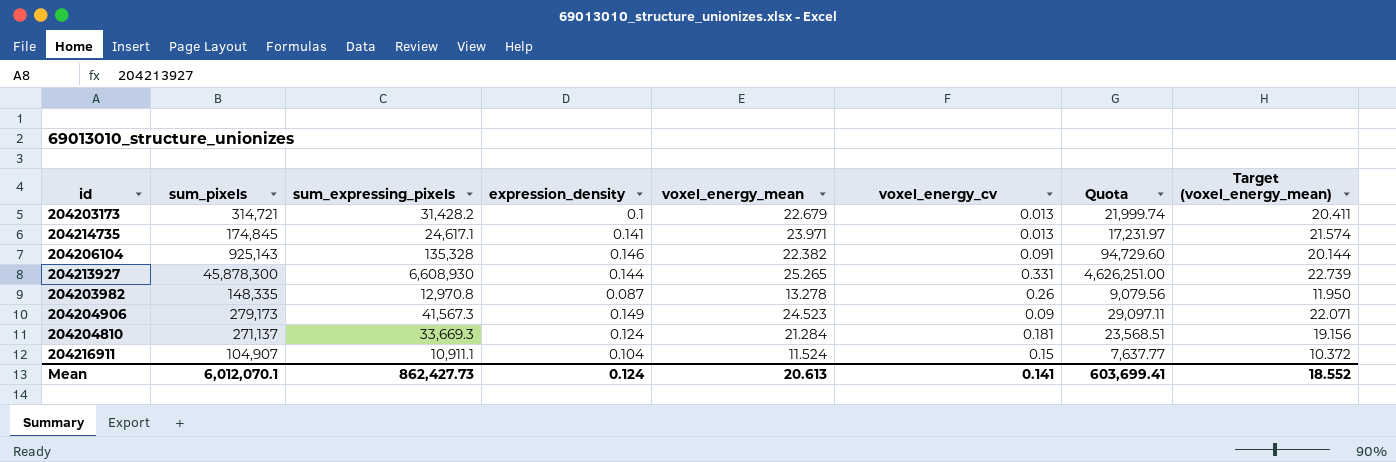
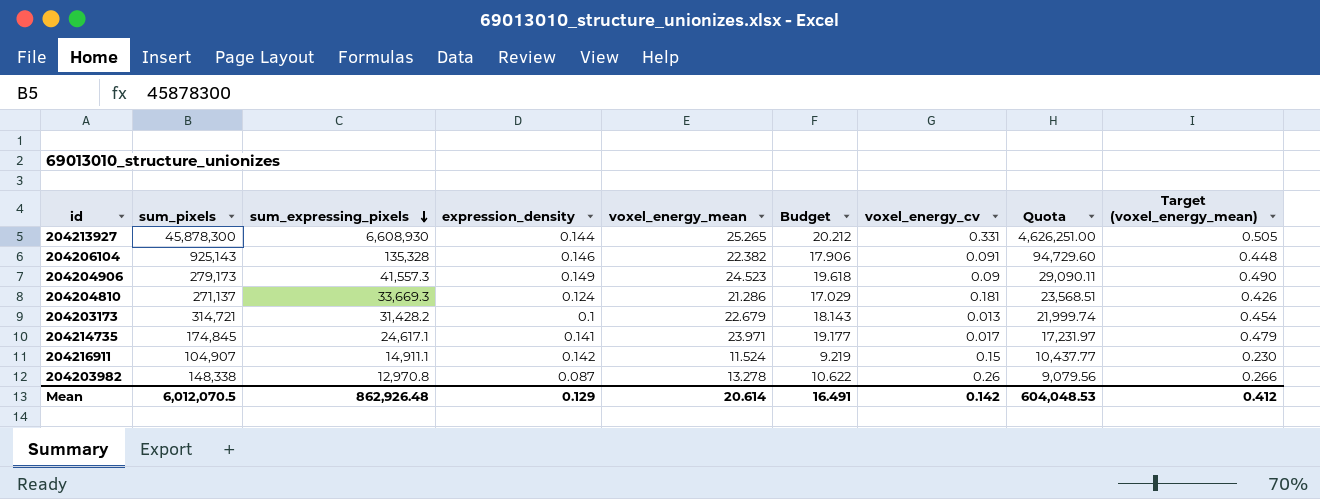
row order: none -> sum_expressing_pixels descending
column Budget | formula: none -> [voxel_energy_mean] * 0.8
column Target (voxel_energy_mean) | formula: [voxel_energy_mean] * 0.9 -> [voxel_energy_mean] * 0.02
204204906 | sum_expressing_pixels: 41,567.3 -> 41,557.3
204204906 | Quota: 29,097.11 -> 29,090.11
204204810 | voxel_energy_mean: 21.284 -> 21.286
204214735 | voxel_energy_cv: 0.013 -> 0.017
204216911 | sum_expressing_pixels: 10,911.1 -> 14,911.1
204216911 | expression_density: 0.104 -> 0.142
204216911 | Quota: 7,637.77 -> 10,437.77
204203982 | sum_pixels: 148,335 -> 148,338
Mean | sum_pixels: 6,012,070.1 -> 6,012,070.5
Mean | sum_expressing_pixels: 862,427.73 -> 862,926.48
Mean | expression_density: 0.124 -> 0.129
Mean | voxel_energy_mean: 20.613 -> 20.614
Mean | voxel_energy_cv: 0.141 -> 0.142
Mean | Quota: 603,699.41 -> 604,048.53
Mean | Target (voxel_energy_mean): 18.552 -> 0.412

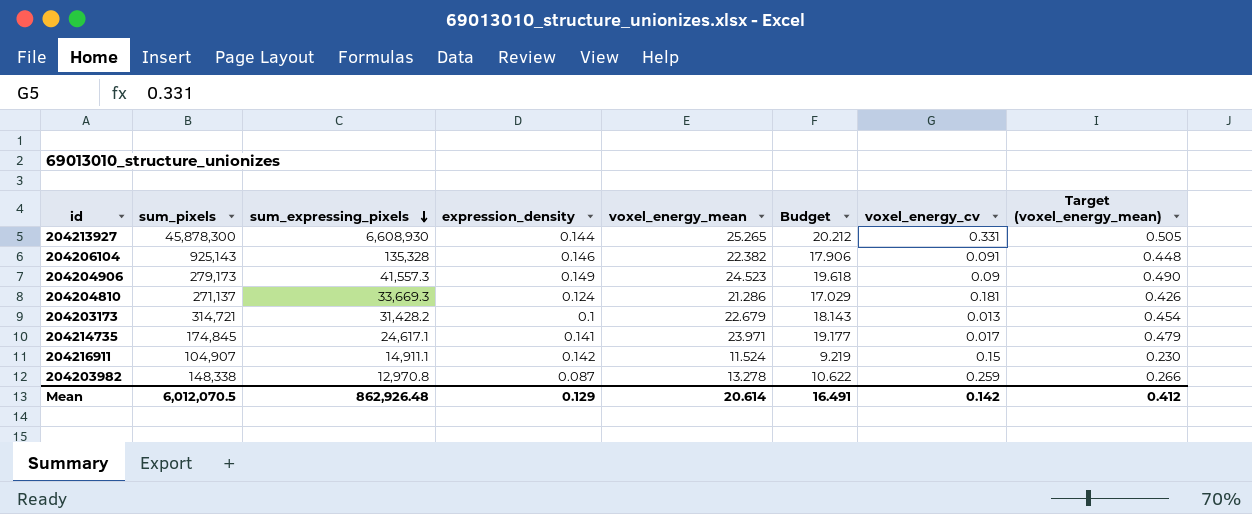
column Quota | formula: [sum_expressing_pixels] * 0.7 -> none
204203982 | voxel_energy_cv: 0.26 -> 0.259

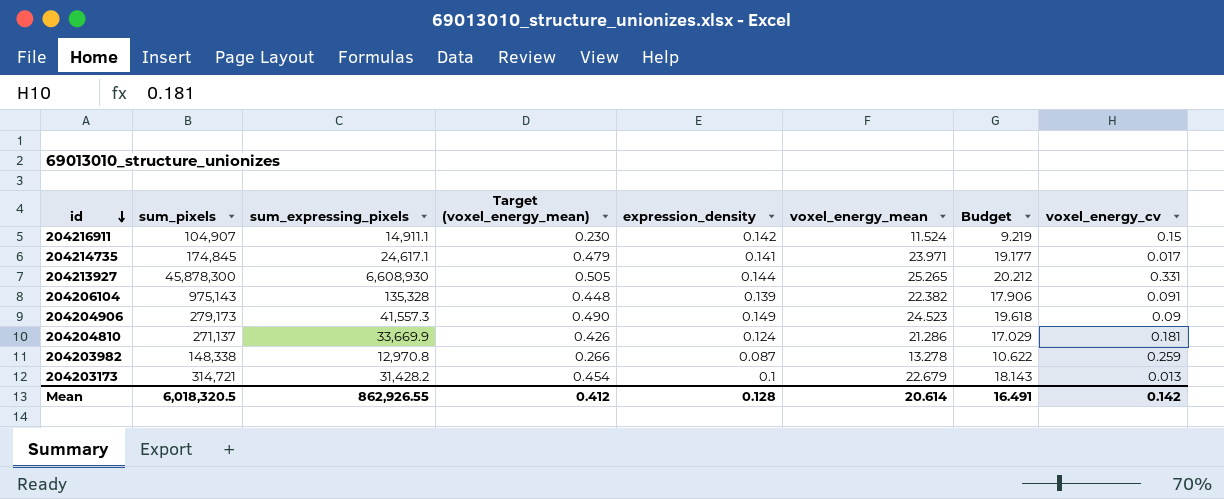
row order: sum_expressing_pixels descending -> id descending
column Target (voxel_energy_mean) | position: 8 -> 4
204206104 | sum_pixels: 925,143 -> 975,143
204206104 | expression_density: 0.146 -> 0.139
204204810 | sum_expressing_pixels: 33,669.3 -> 33,669.9
Mean | sum_pixels: 6,012,070.5 -> 6,018,320.5
Mean | sum_expressing_pixels: 862,926.48 -> 862,926.55
Mean | expression_density: 0.129 -> 0.128

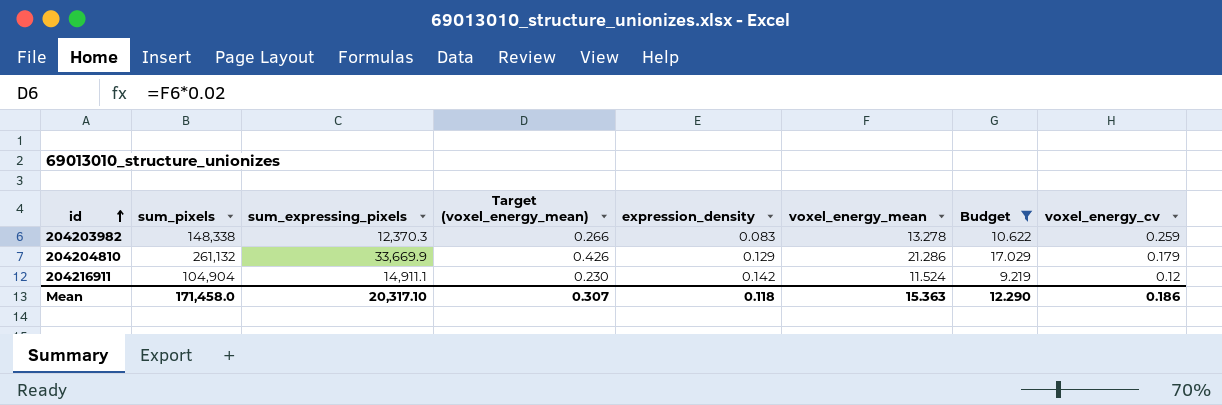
filter: none -> Budget <= 17.029
row order: id descending -> id ascending
204203982 | sum_expressing_pixels: 12,970.8 -> 12,370.3
204203982 | expression_density: 0.087 -> 0.083
204204810 | sum_pixels: 271,137 -> 261,132
204204810 | expression_density: 0.124 -> 0.129
204204810 | voxel_energy_cv: 0.181 -> 0.179
204216911 | sum_pixels: 104,907 -> 104,904
204216911 | voxel_energy_cv: 0.15 -> 0.12
Mean | sum_pixels: 6,018,320.5 -> 171,458.0
Mean | sum_expressing_pixels: 862,926.55 -> 20,317.10
Mean | Target (voxel_energy_mean): 0.412 -> 0.307
Mean | expression_density: 0.128 -> 0.118
Mean | voxel_energy_mean: 20.614 -> 15.363
Mean | Budget: 16.491 -> 12.290
Mean | voxel_energy_cv: 0.142 -> 0.186

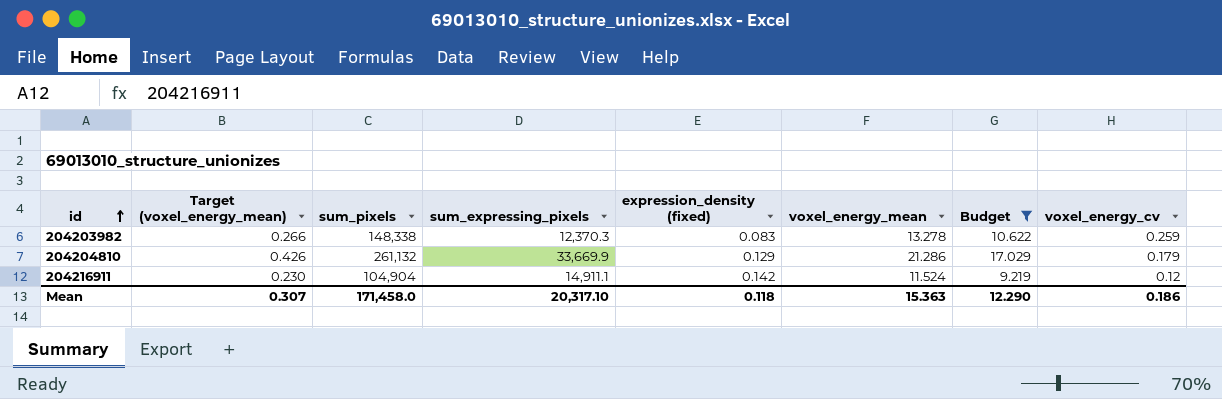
column Target (voxel_energy_mean) | position: 4 -> 2
column name: expression_density -> expression_density (fixed)

